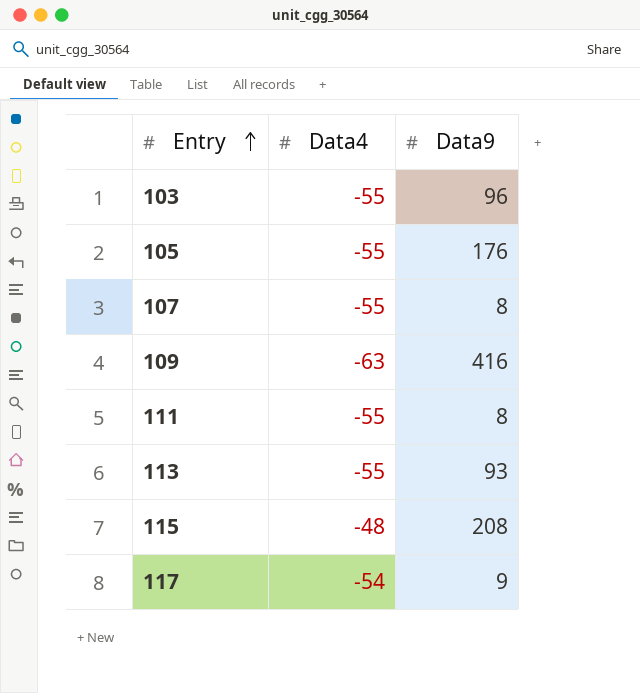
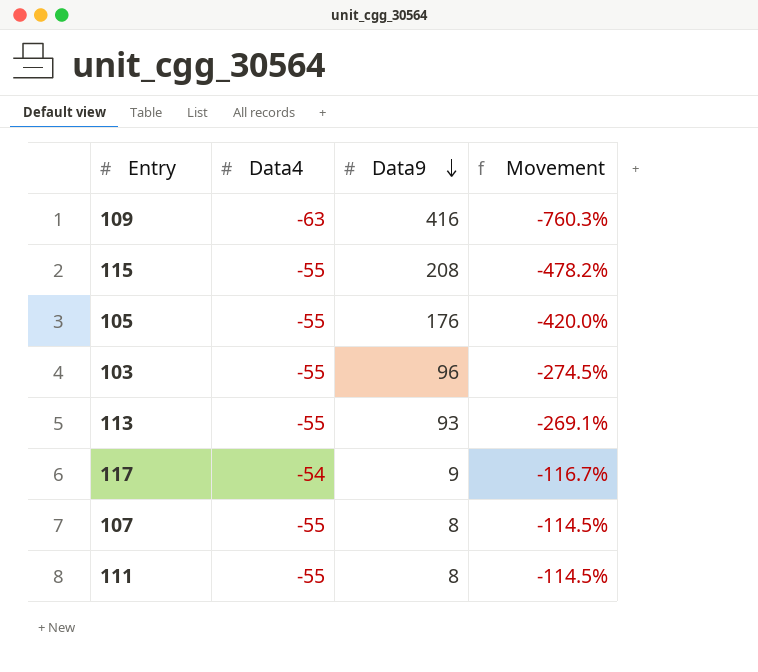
row order: Entry ascending -> Data9 descending
column Movement | formula: none -> ([Data9] - [Data4]) / [Data4]
115 | Data4: -48 -> -55

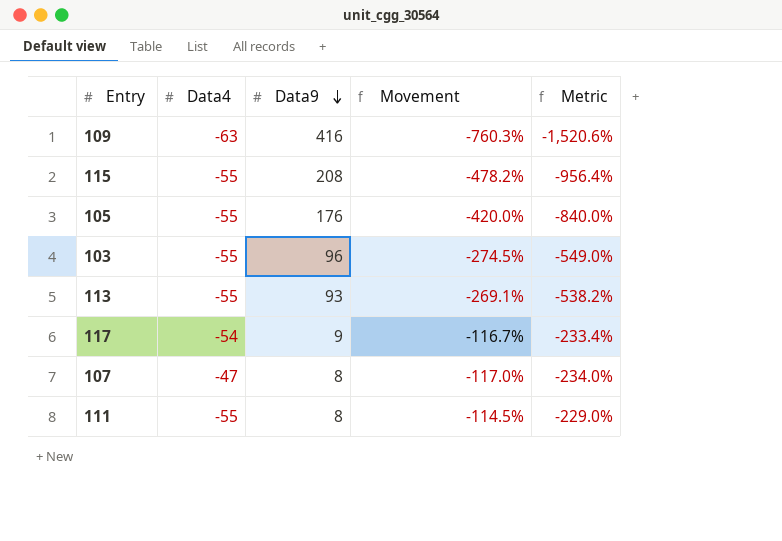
column Metric | formula: none -> [Movement] * 2
107 | Data4: -55 -> -47
107 | Movement: -114.5% -> -117.0%

